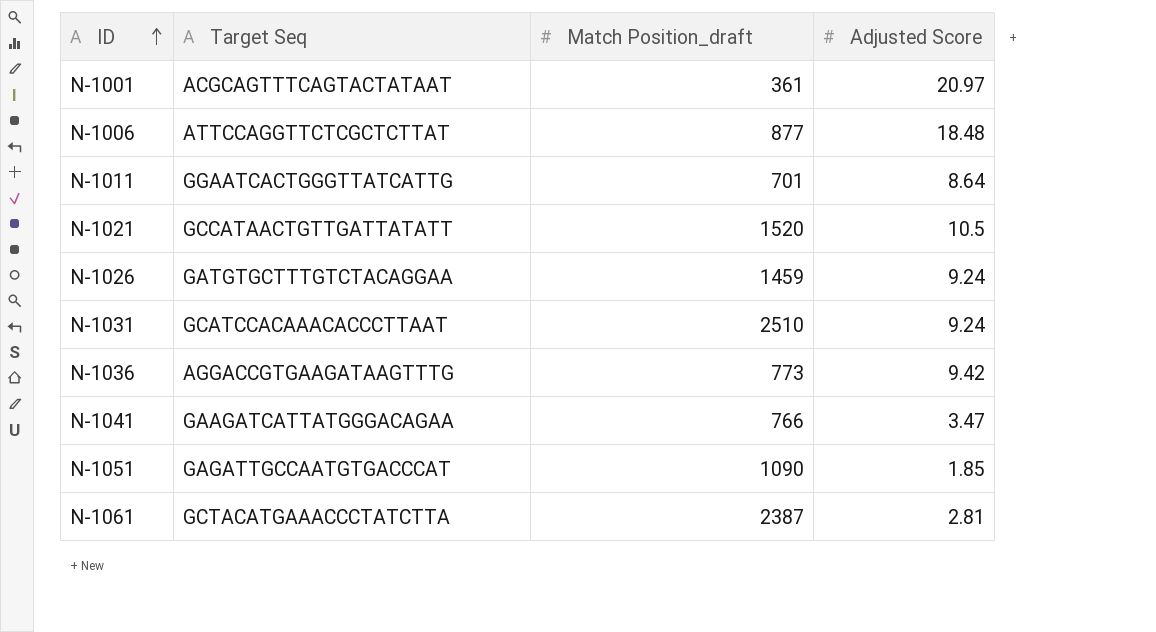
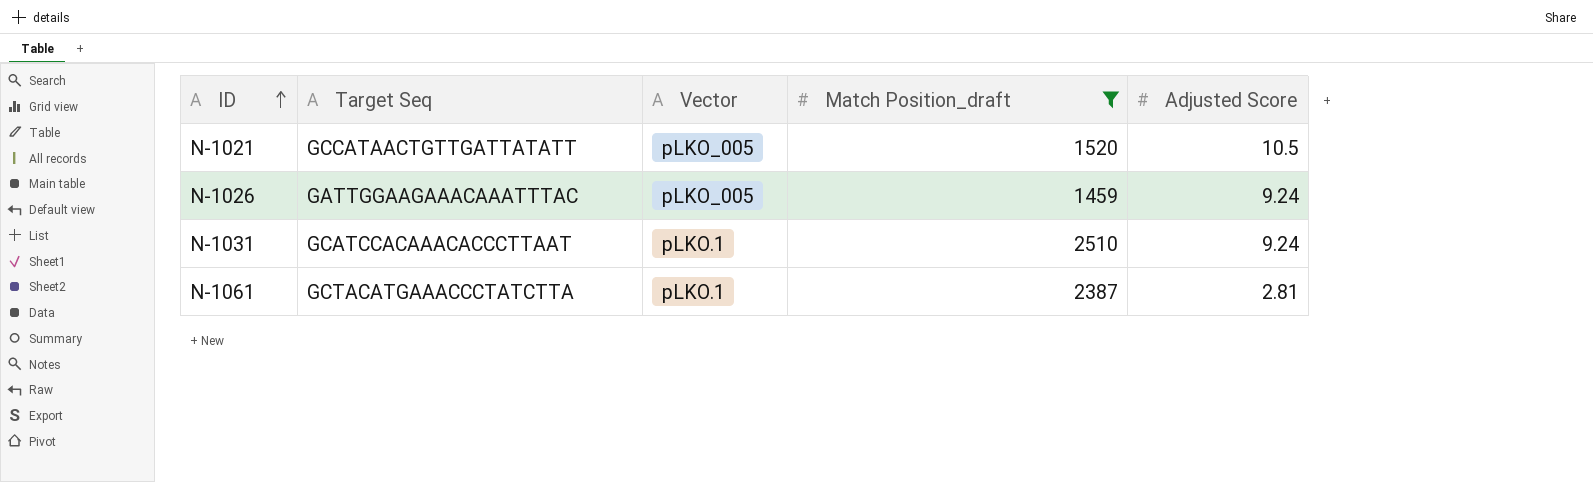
filter: none -> Match Position_draft >= 1459
column Vector | position: none -> 3
N-1026 | Target Seq: GATGTGCTTTGTCTACAGGAA -> GATTGGAAGAAACAAATTTAC

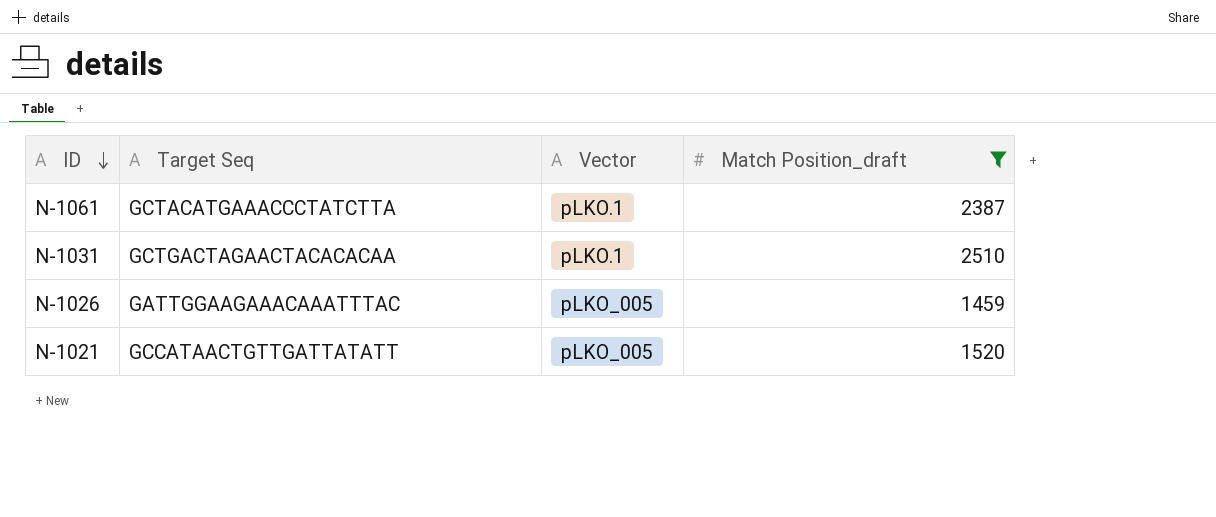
row order: ID ascending -> ID descending
column Adjusted Score | position: 5 -> none
N-1031 | Target Seq: GCATCCACAAACACCCTTAAT -> GCTGACTAGAACTACACACAA

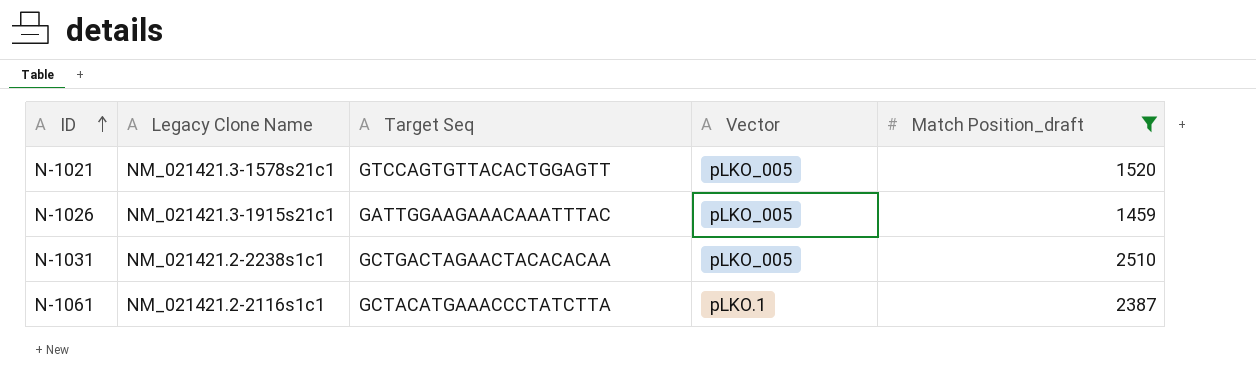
row order: ID descending -> ID ascending
column Legacy Clone Name | position: none -> 2
N-1021 | Target Seq: GCCATAACTGTTGATTATATT -> GTCCAGTGTTACACTGGAGTT
N-1031 | Vector: pLKO.1 -> pLKO_005

